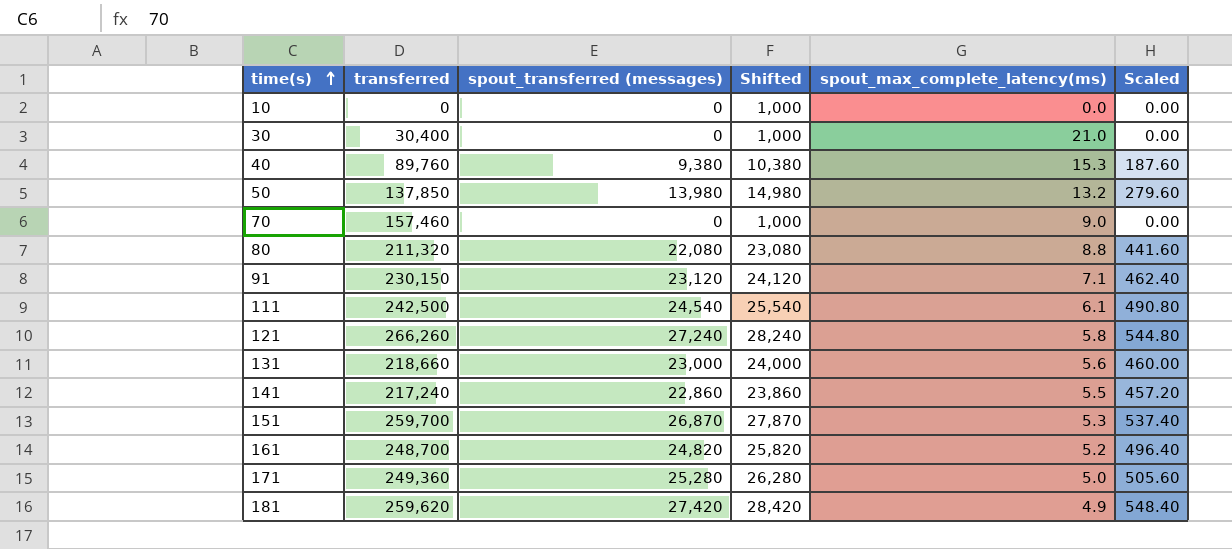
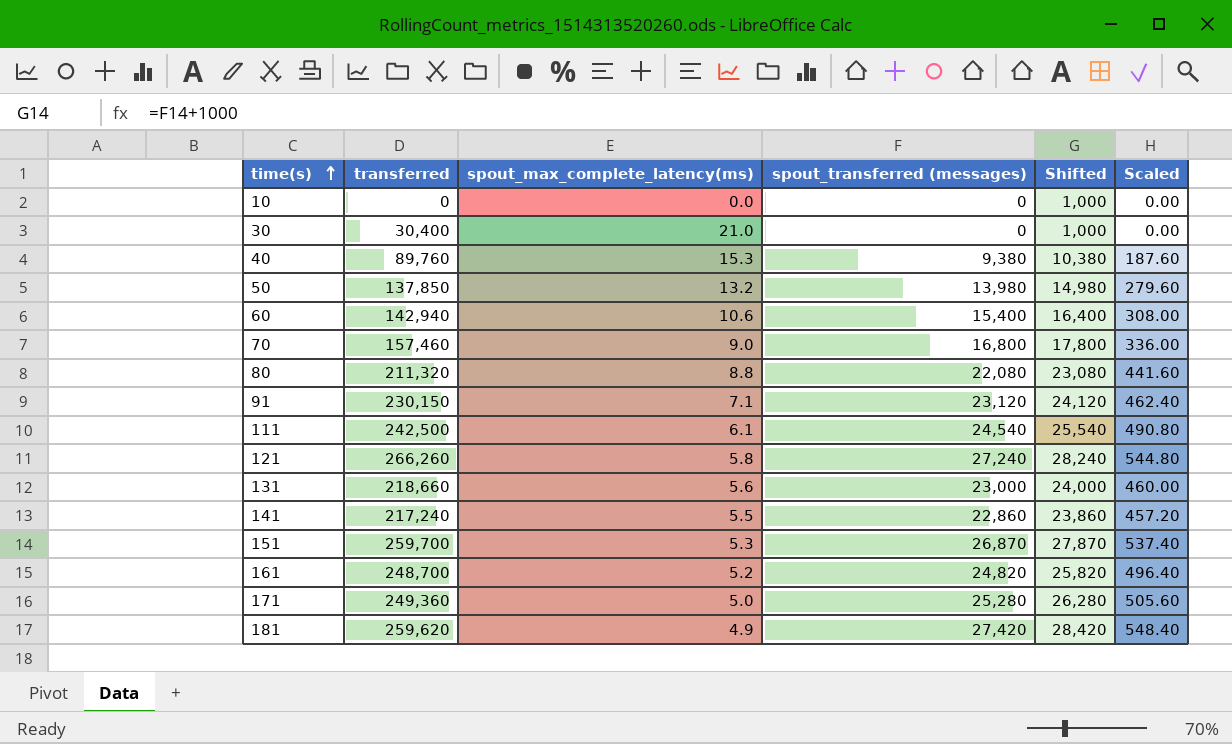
column spout_max_complete_latency(ms) | position: 5 -> 3
row 60: none -> 142,940 | 10.6 | 15,400 | 16,400 | 308.00
70 | spout_transferred (messages): 0 -> 16,800
70 | Shifted: 1,000 -> 17,800
70 | Scaled: 0.00 -> 336.00

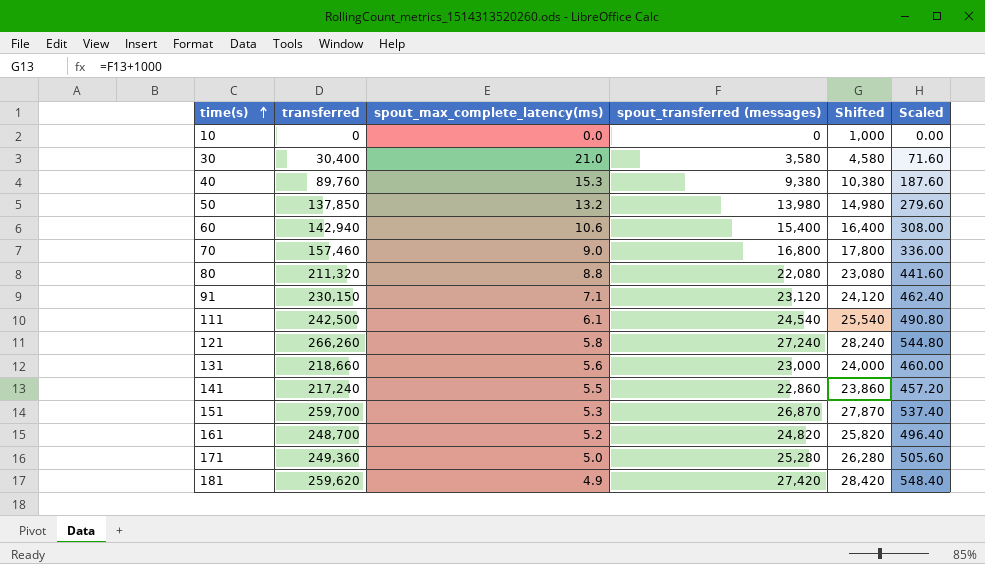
30 | spout_transferred (messages): 0 -> 3,580
30 | Shifted: 1,000 -> 4,580
30 | Scaled: 0.00 -> 71.60

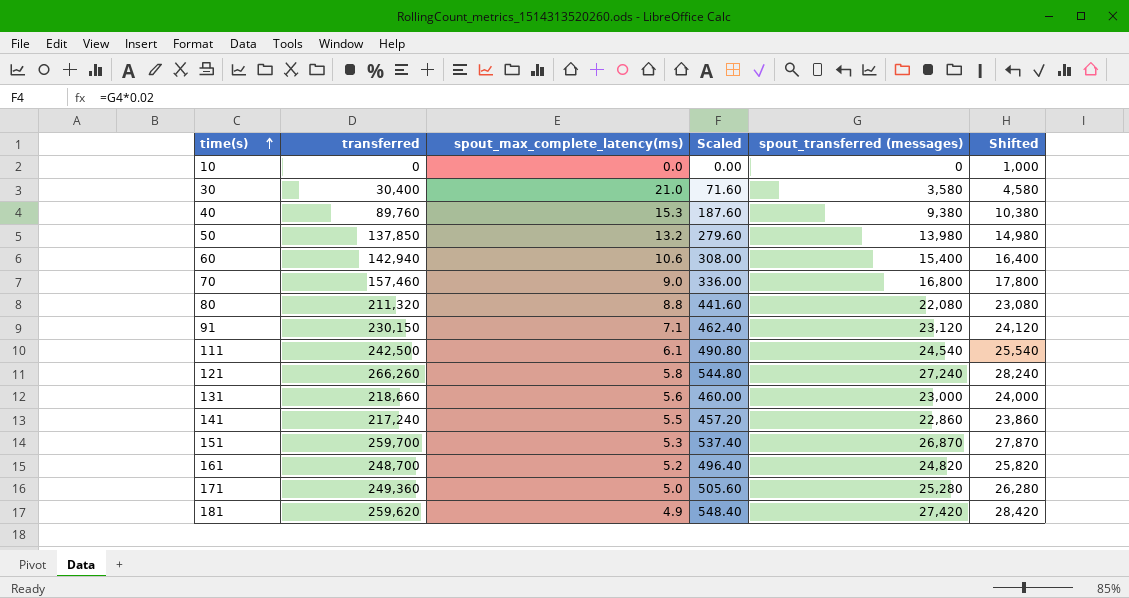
column Scaled | position: 6 -> 4

